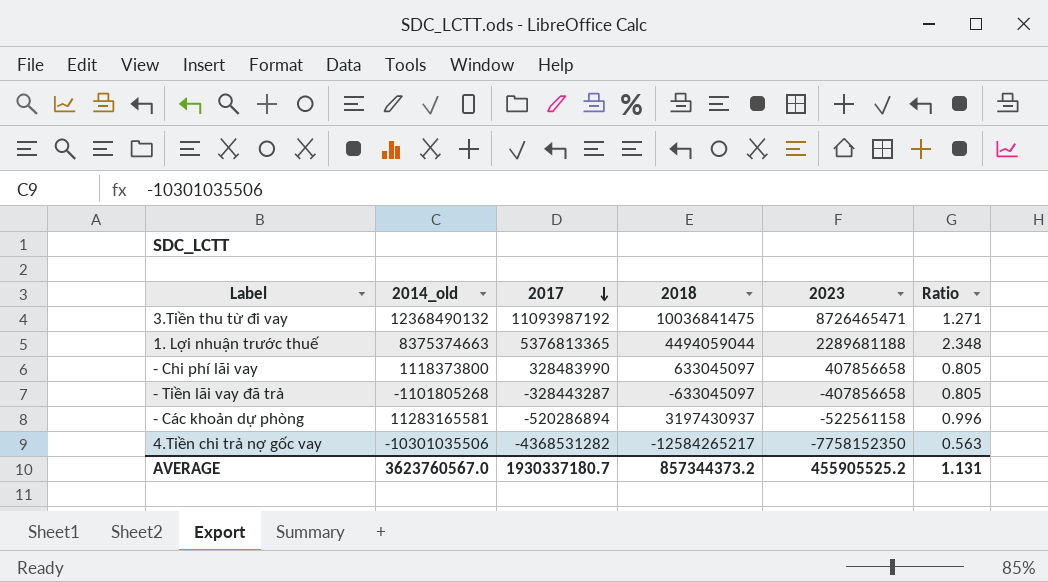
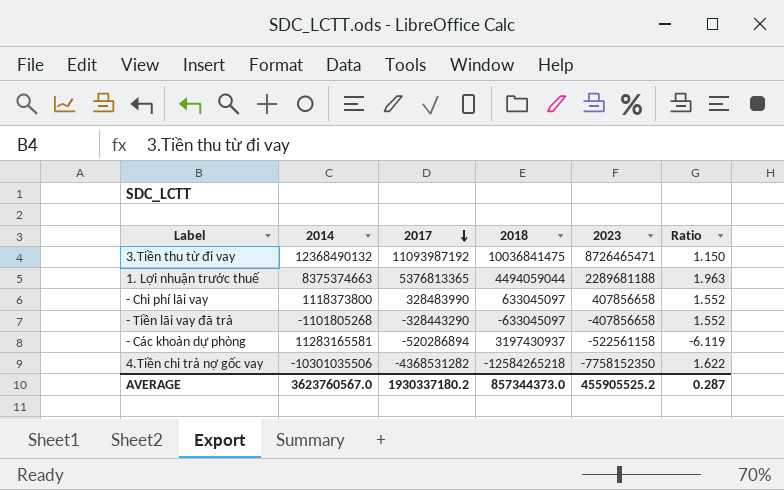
column name: 2014_old -> 2014
column Ratio | formula: [2017] / [2023] -> [2018] / [2023]
- Tiền lãi vay đã trả | 2017: -328443287 -> -328443290
4.Tiền chi trả nợ gốc vay | 2018: -12584265217 -> -12584265218
AVERAGE | 2017: 1930337180.7 -> 1930337180.2
AVERAGE | 2018: 857344373.2 -> 857344373.0
AVERAGE | Ratio: 1.131 -> 0.287

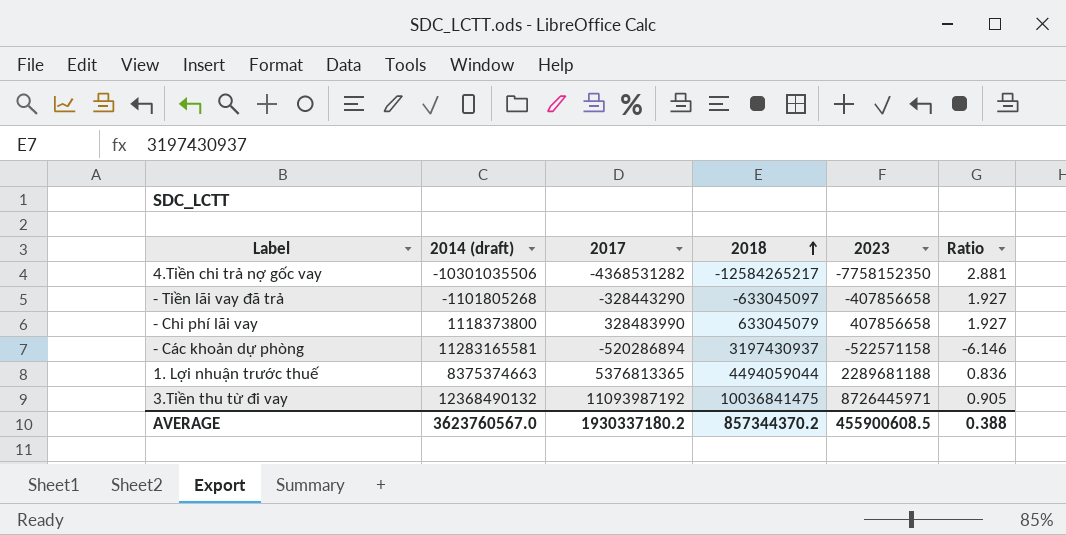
row order: 2017 descending -> 2018 ascending
column name: 2014 -> 2014 (draft)
column Ratio | formula: [2018] / [2023] -> [2018] / [2017]
4.Tiền chi trả nợ gốc vay | 2018: -12584265218 -> -12584265217
- Chi phí lãi vay | 2018: 633045097 -> 633045079
- Các khoản dự phòng | 2023: -522561158 -> -522571158
3.Tiền thu từ đi vay | 2023: 8726465471 -> 8726445971
AVERAGE | 2018: 857344373.0 -> 857344370.2
AVERAGE | 2023: 455905525.2 -> 455900608.5
AVERAGE | Ratio: 0.287 -> 0.388

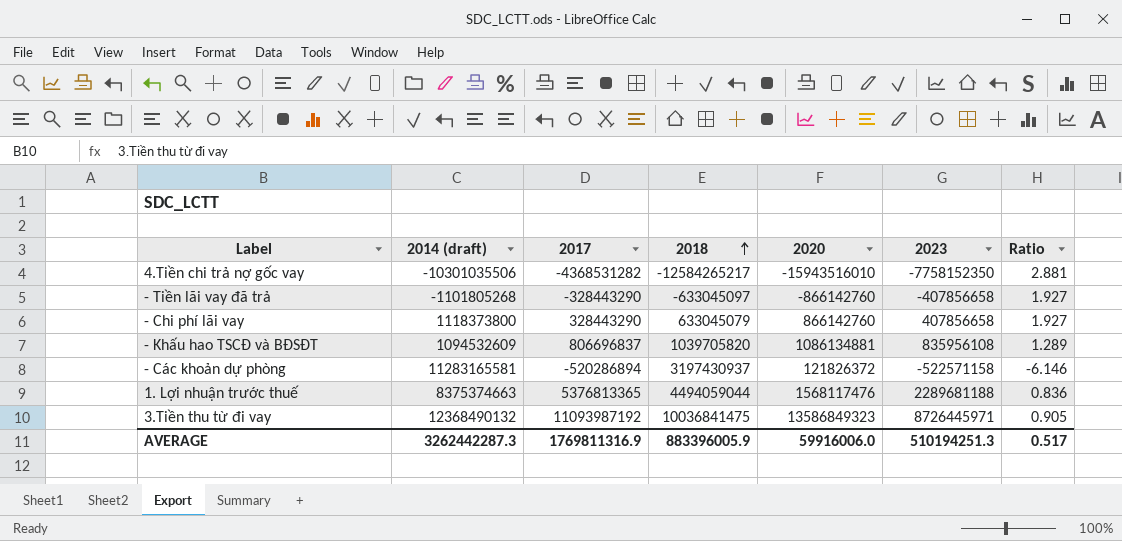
column 2020 | position: none -> 5
- Chi phí lãi vay | 2017: 328483990 -> 328443290
row - Khấu hao TSCĐ và BĐSĐT: none -> 1094532609 | 806696837 | 1039705820 | 1086134881 | 835956108 | 1.289
AVERAGE | 2014 (draft): 3623760567.0 -> 3262442287.3
AVERAGE | 2017: 1930337180.2 -> 1769811316.9
AVERAGE | 2018: 857344370.2 -> 883396005.9
AVERAGE | 2023: 455900608.5 -> 510194251.3
AVERAGE | Ratio: 0.388 -> 0.517

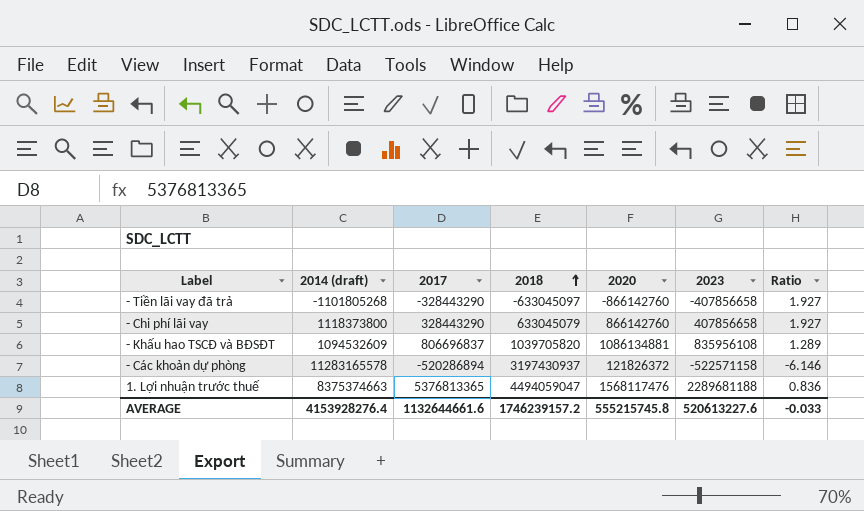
row 4.Tiền chi trả nợ gốc vay: -10301035506 | -4368531282 | -12584265217 | -15943516010 | -7758152350 | 2.881 -> none
row 3.Tiền thu từ đi vay: 12368490132 | 11093987192 | 10036841475 | 13586849323 | 8726445971 | 0.905 -> none
- Các khoản dự phòng | 2014 (draft): 11283165581 -> 11283165578
1. Lợi nhuận trước thuế | 2018: 4494059044 -> 4494059047
AVERAGE | 2014 (draft): 3262442287.3 -> 4153928276.4
AVERAGE | 2017: 1769811316.9 -> 1132644661.6
AVERAGE | 2018: 883396005.9 -> 1746239157.2
AVERAGE | 2020: 59916006.0 -> 555215745.8
AVERAGE | 2023: 510194251.3 -> 520613227.6
AVERAGE | Ratio: 0.517 -> -0.033

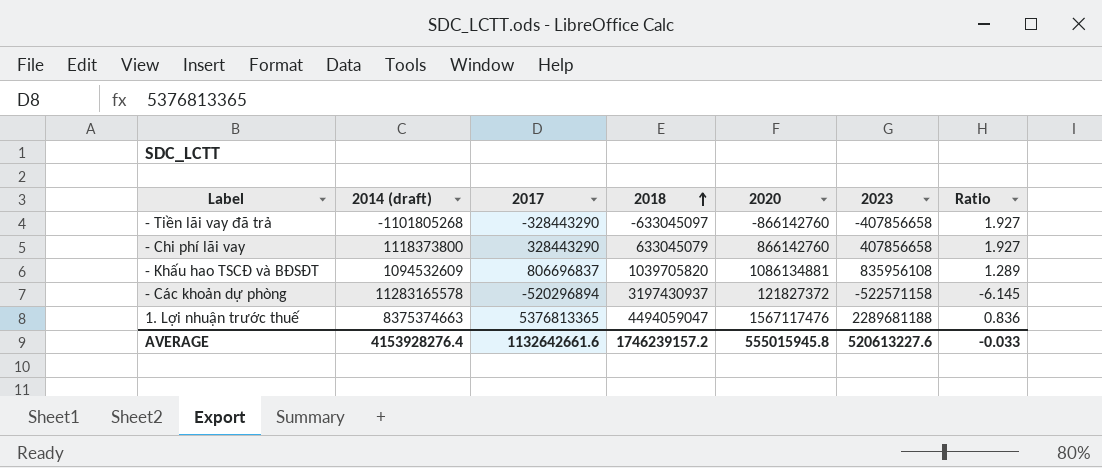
- Các khoản dự phòng | 2017: -520286894 -> -520296894
- Các khoản dự phòng | 2020: 121826372 -> 121827372
- Các khoản dự phòng | Ratio: -6.146 -> -6.145
1. Lợi nhuận trước thuế | 2020: 1568117476 -> 1567117476
AVERAGE | 2017: 1132644661.6 -> 1132642661.6
AVERAGE | 2020: 555215745.8 -> 555015945.8

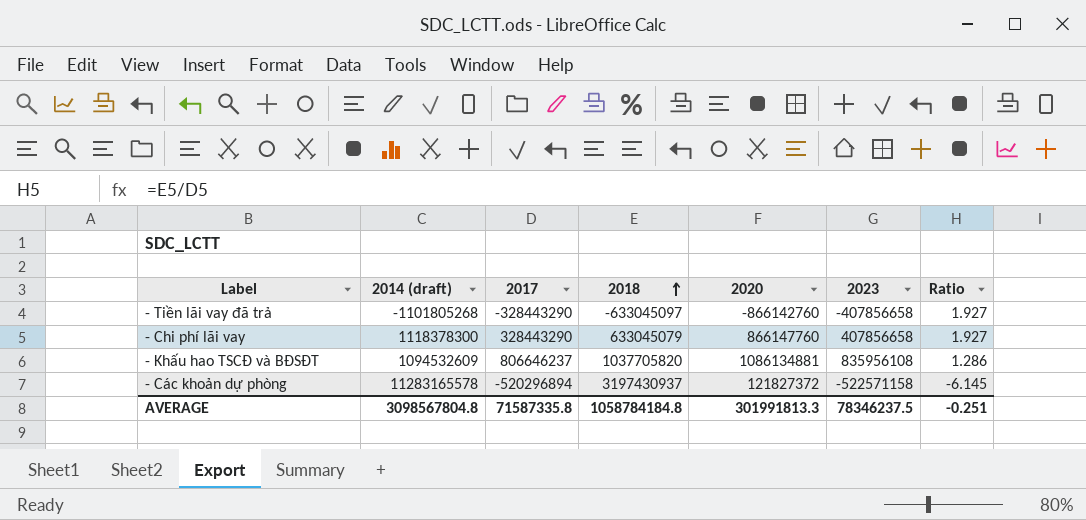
row 1. Lợi nhuận trước thuế: 8375374663 | 5376813365 | 4494059047 | 1567117476 | 2289681188 | 0.836 -> none
- Chi phí lãi vay | 2014 (draft): 1118373800 -> 1118378300
- Chi phí lãi vay | 2020: 866142760 -> 866147760
- Khấu hao TSCĐ và BĐSĐT | 2017: 806696837 -> 806646237
- Khấu hao TSCĐ và BĐSĐT | 2018: 1039705820 -> 1037705820
- Khấu hao TSCĐ và BĐSĐT | Ratio: 1.289 -> 1.286
AVERAGE | 2014 (draft): 4153928276.4 -> 3098567804.8
AVERAGE | 2017: 1132642661.6 -> 71587335.8
AVERAGE | 2018: 1746239157.2 -> 1058784184.8
AVERAGE | 2020: 555015945.8 -> 301991813.3
AVERAGE | 2023: 520613227.6 -> 78346237.5
AVERAGE | Ratio: -0.033 -> -0.251

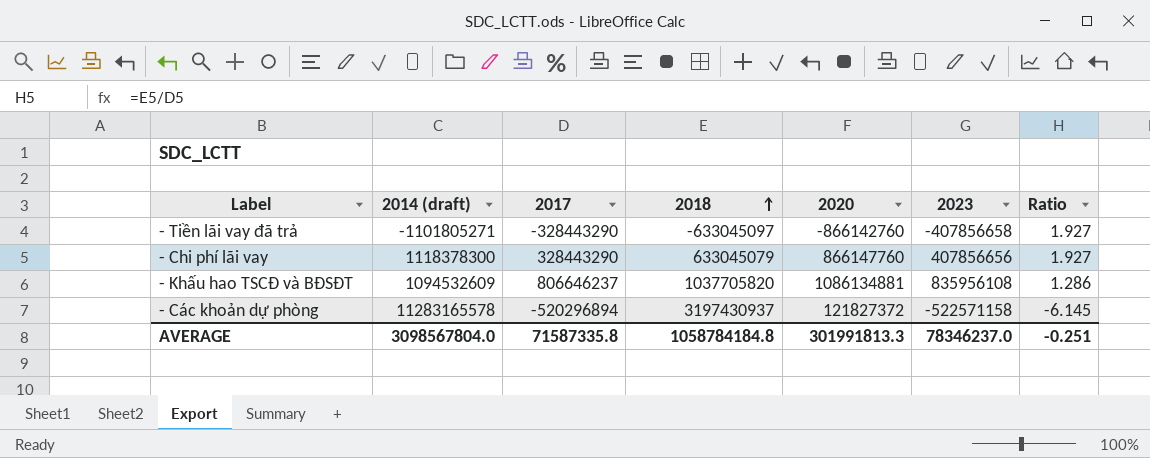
- Tiền lãi vay đã trả | 2014 (draft): -1101805268 -> -1101805271
- Chi phí lãi vay | 2023: 407856658 -> 407856656
AVERAGE | 2014 (draft): 3098567804.8 -> 3098567804.0
AVERAGE | 2023: 78346237.5 -> 78346237.0

